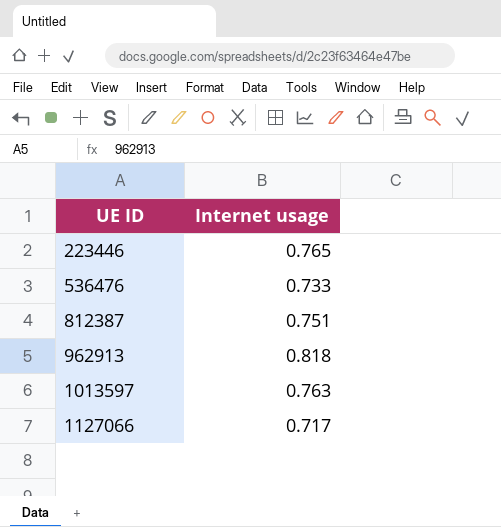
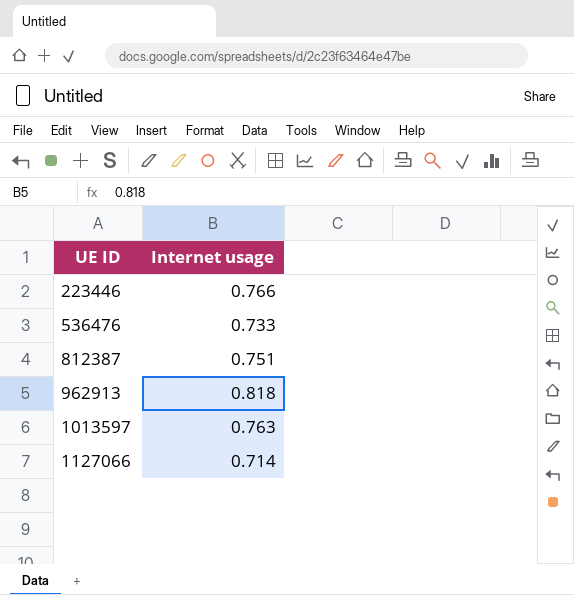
223446 | Internet usage: 0.765 -> 0.766
1127066 | Internet usage: 0.717 -> 0.714

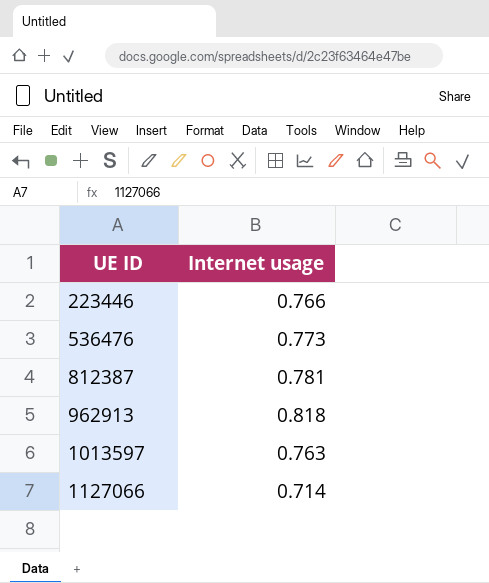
536476 | Internet usage: 0.733 -> 0.773
812387 | Internet usage: 0.751 -> 0.781

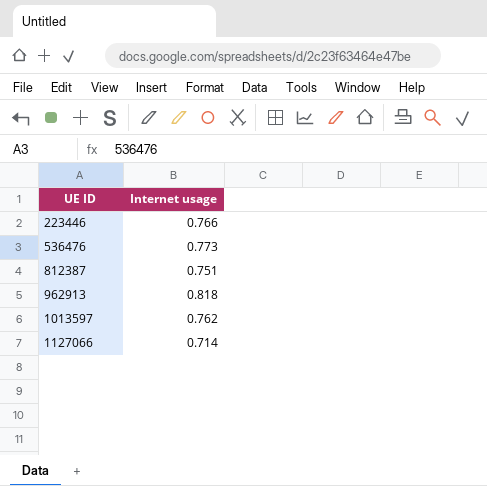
812387 | Internet usage: 0.781 -> 0.751
1013597 | Internet usage: 0.763 -> 0.762

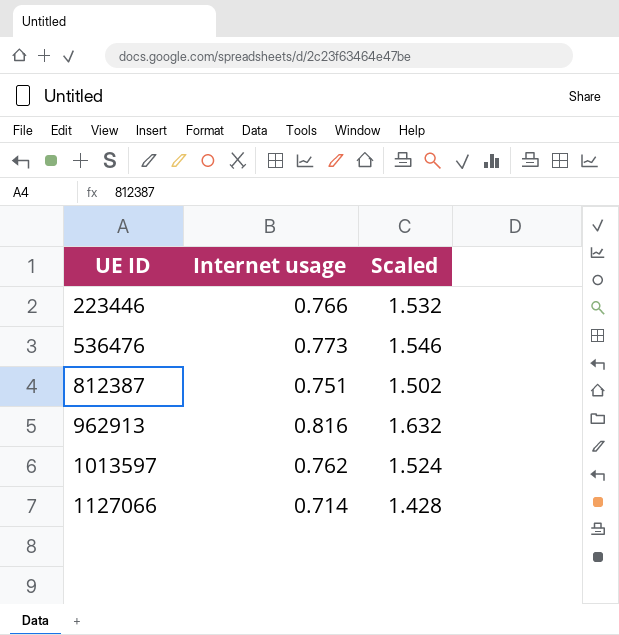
column Scaled | formula: none -> [Internet usage] * 2
962913 | Internet usage: 0.818 -> 0.816

